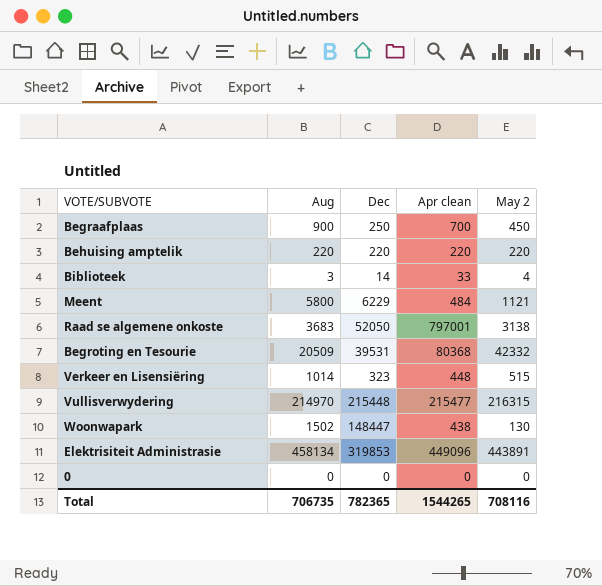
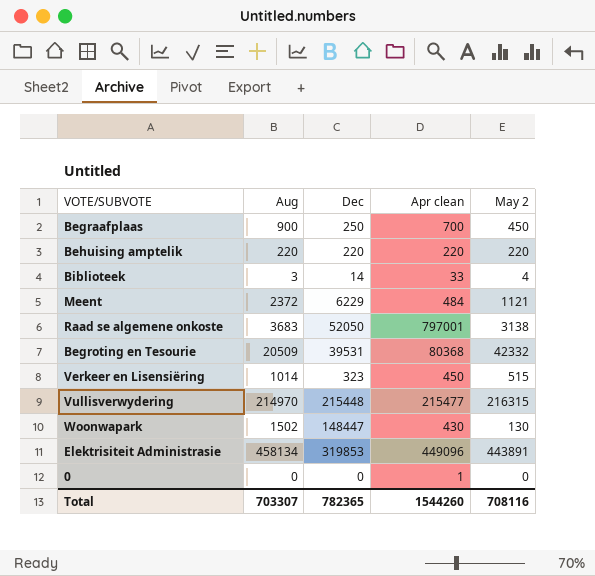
Meent | Aug: 5800 -> 2372
Verkeer en Lisensiëring | Apr clean: 448 -> 450
Woonwapark | Apr clean: 438 -> 430
0 | Apr clean: 0 -> 1
Total | Aug: 706735 -> 703307
Total | Apr clean: 1544265 -> 1544260

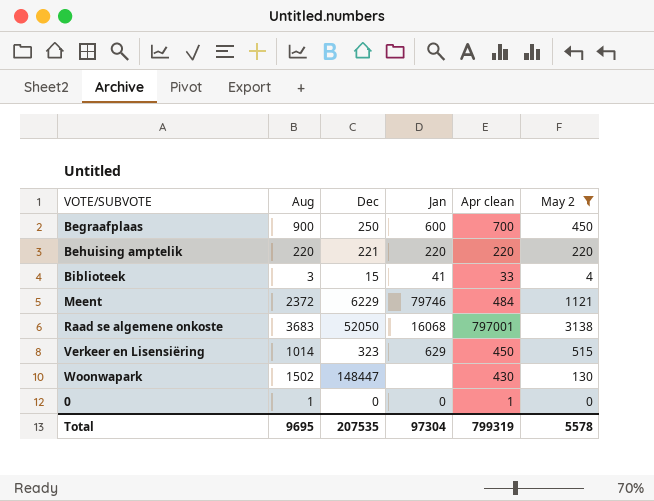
filter: none -> May 2 <= 3138
column Jan | position: none -> 4
Behuising amptelik | Dec: 220 -> 221
Biblioteek | Dec: 14 -> 15
0 | Aug: 0 -> 1
Total | Aug: 703307 -> 9695
Total | Dec: 782365 -> 207535
Total | Apr clean: 1544260 -> 799319
Total | May 2: 708116 -> 5578

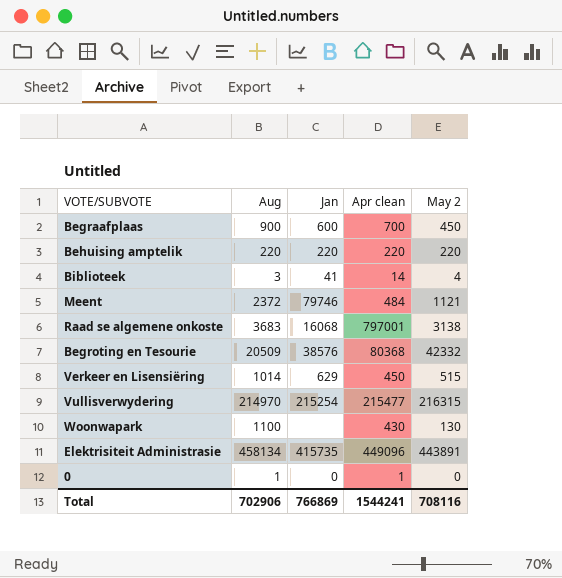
filter: May 2 <= 3138 -> none
column Dec | position: 3 -> none
Biblioteek | Apr clean: 33 -> 14
Woonwapark | Aug: 1502 -> 1100
Total | Aug: 9695 -> 702906
Total | Jan: 97304 -> 766869
Total | Apr clean: 799319 -> 1544241
Total | May 2: 5578 -> 708116

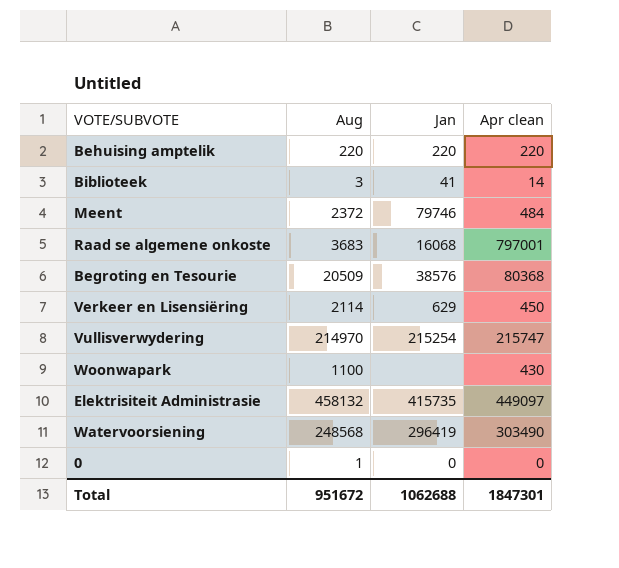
column May 2 | position: 5 -> none
row Begraafplaas: 900 | 600 | 700 | 450 -> none
Verkeer en Lisensiëring | Aug: 1014 -> 2114
Vullisverwydering | Apr clean: 215477 -> 215747
Elektrisiteit Administrasie | Aug: 458134 -> 458132
Elektrisiteit Administrasie | Apr clean: 449096 -> 449097
row Watervoorsiening: none -> 248568 | 296419 | 303490
0 | Apr clean: 1 -> 0
Total | Aug: 702906 -> 951672
Total | Jan: 766869 -> 1062688
Total | Apr clean: 1544241 -> 1847301

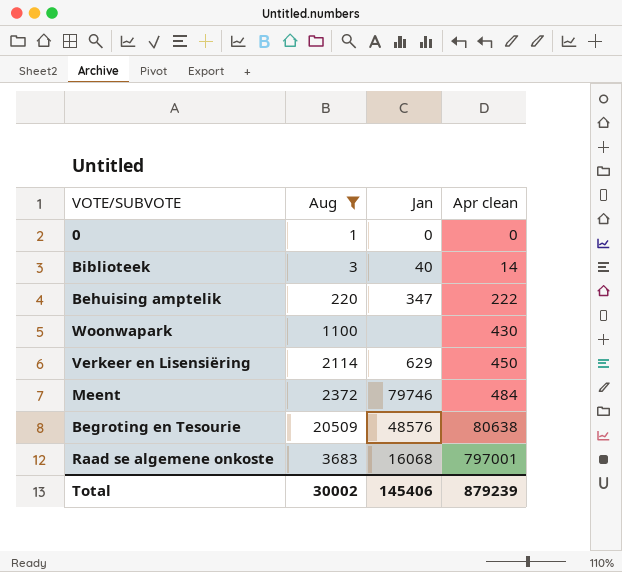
filter: none -> Aug <= 20509
row order: none -> Apr clean ascending
Biblioteek | Jan: 41 -> 40
Behuising amptelik | Jan: 220 -> 347
Behuising amptelik | Apr clean: 220 -> 222
Begroting en Tesourie | Jan: 38576 -> 48576
Begroting en Tesourie | Apr clean: 80368 -> 80638
Total | Aug: 951672 -> 30002
Total | Jan: 1062688 -> 145406
Total | Apr clean: 1847301 -> 879239

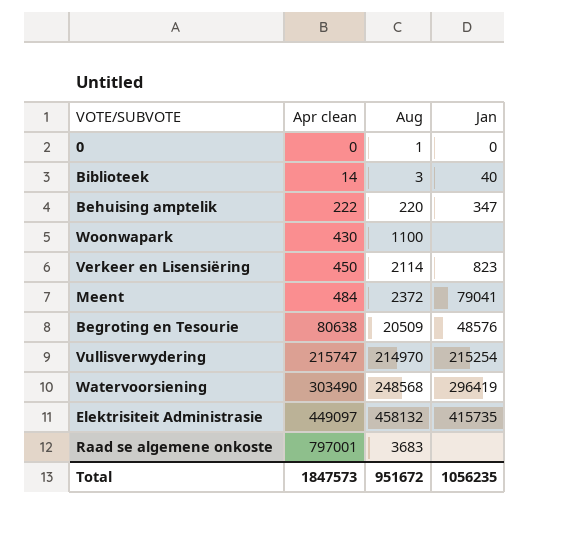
filter: Aug <= 20509 -> none
column Apr clean | position: 4 -> 2
Verkeer en Lisensiëring | Jan: 629 -> 823
Meent | Jan: 79746 -> 79041
Raad se algemene onkoste | Jan: 16068 -> none
Total | Apr clean: 879239 -> 1847573
Total | Aug: 30002 -> 951672
Total | Jan: 145406 -> 1056235

